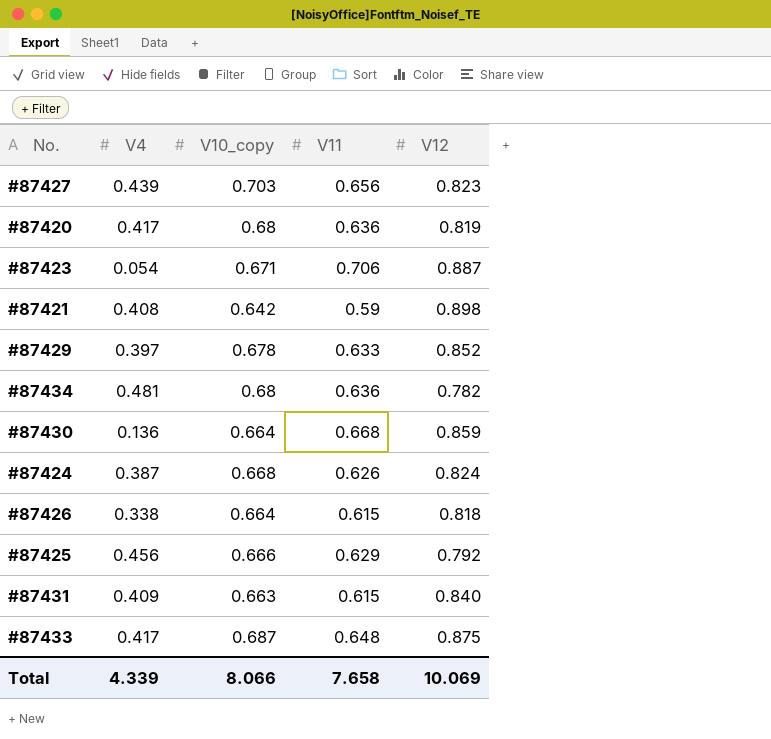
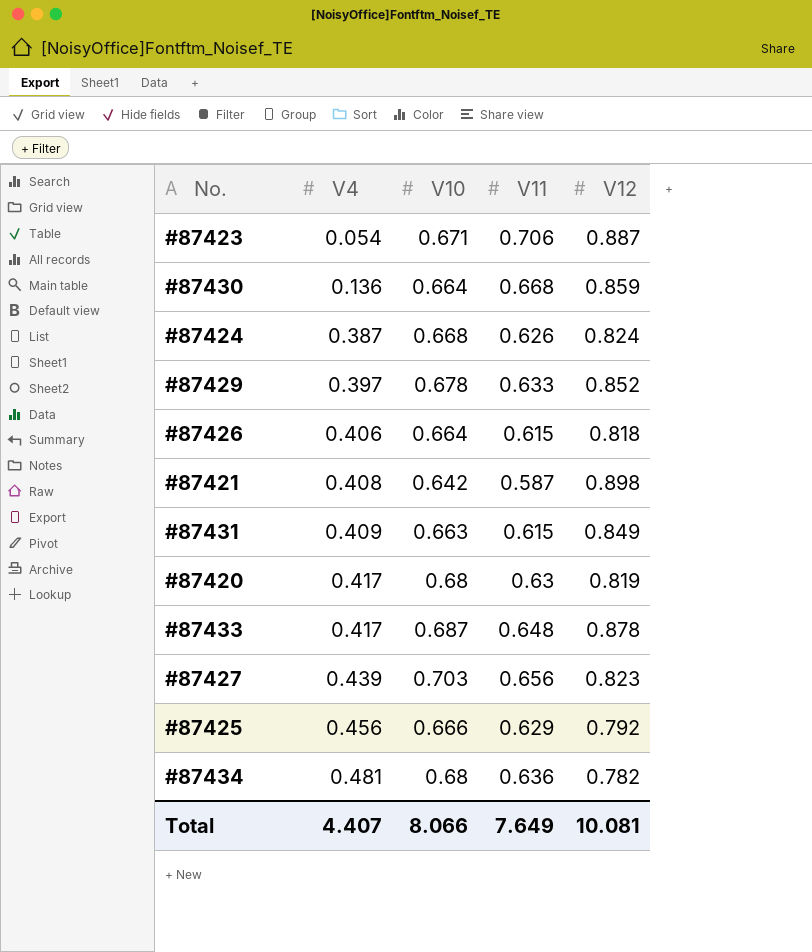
row order: none -> V4 ascending
column name: V10_copy -> V10
#87426 | V4: 0.338 -> 0.406
#87421 | V11: 0.59 -> 0.587
#87431 | V12: 0.840 -> 0.849
#87420 | V11: 0.636 -> 0.63
#87433 | V12: 0.875 -> 0.878
Total | V4: 4.339 -> 4.407
Total | V11: 7.658 -> 7.649
Total | V12: 10.069 -> 10.081

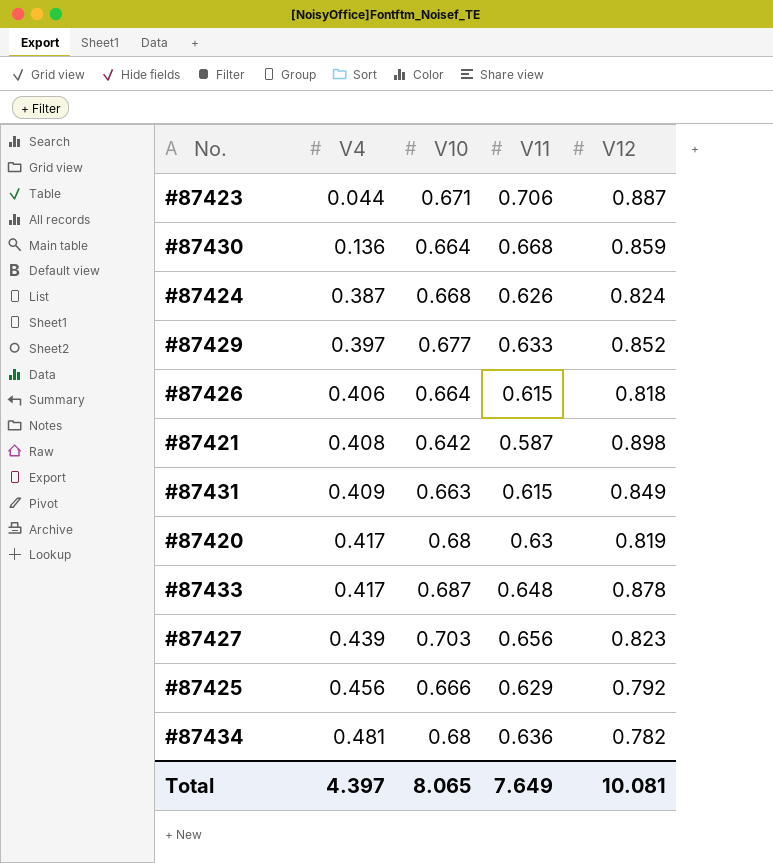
#87423 | V4: 0.054 -> 0.044
#87429 | V10: 0.678 -> 0.677
Total | V4: 4.407 -> 4.397
Total | V10: 8.066 -> 8.065

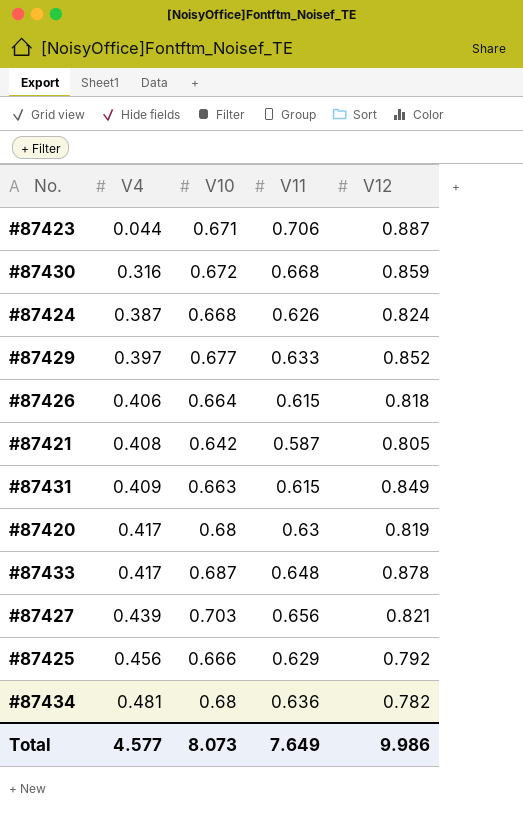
#87430 | V4: 0.136 -> 0.316
#87430 | V10: 0.664 -> 0.672
#87421 | V12: 0.898 -> 0.805
#87427 | V12: 0.823 -> 0.821
Total | V4: 4.397 -> 4.577
Total | V10: 8.065 -> 8.073
Total | V12: 10.081 -> 9.986

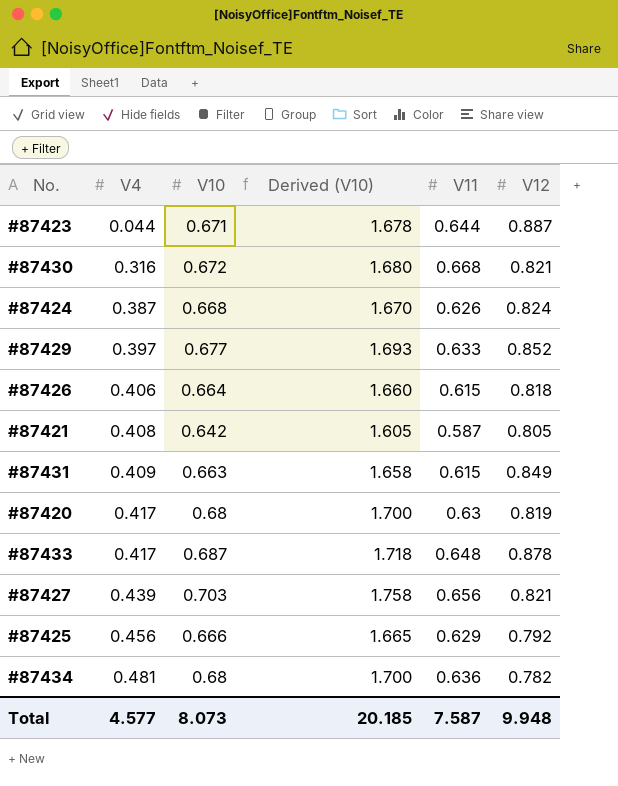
column Derived (V10) | formula: none -> [V10] * 2.5
#87423 | V11: 0.706 -> 0.644
#87430 | V12: 0.859 -> 0.821
Total | V11: 7.649 -> 7.587
Total | V12: 9.986 -> 9.948

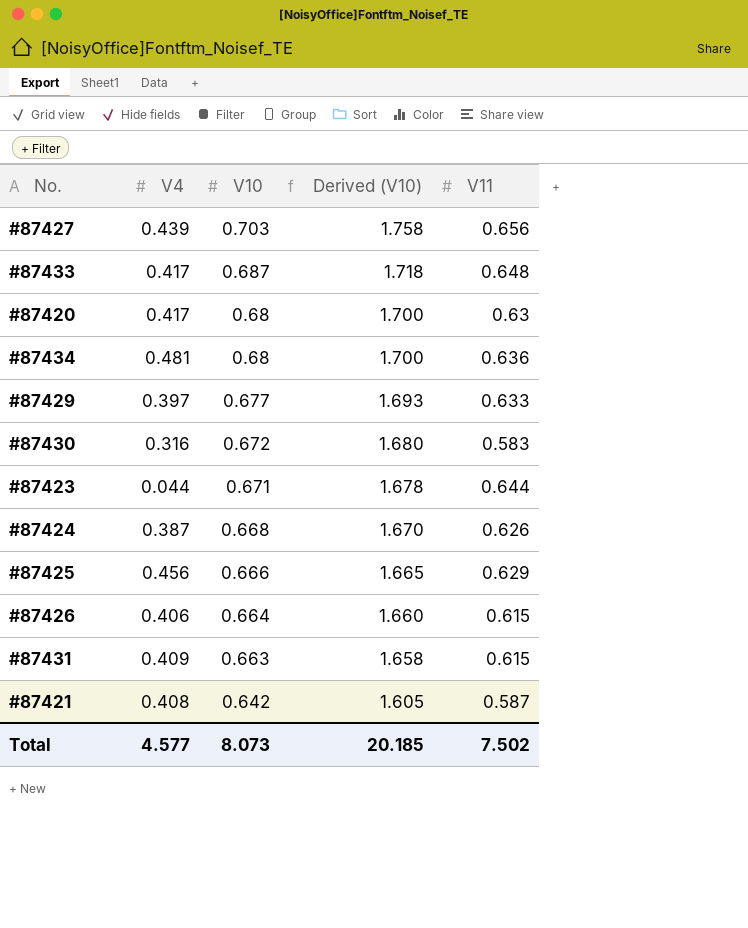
row order: V4 ascending -> V10 descending
column V12 | position: 6 -> none
#87430 | V11: 0.668 -> 0.583
Total | V11: 7.587 -> 7.502

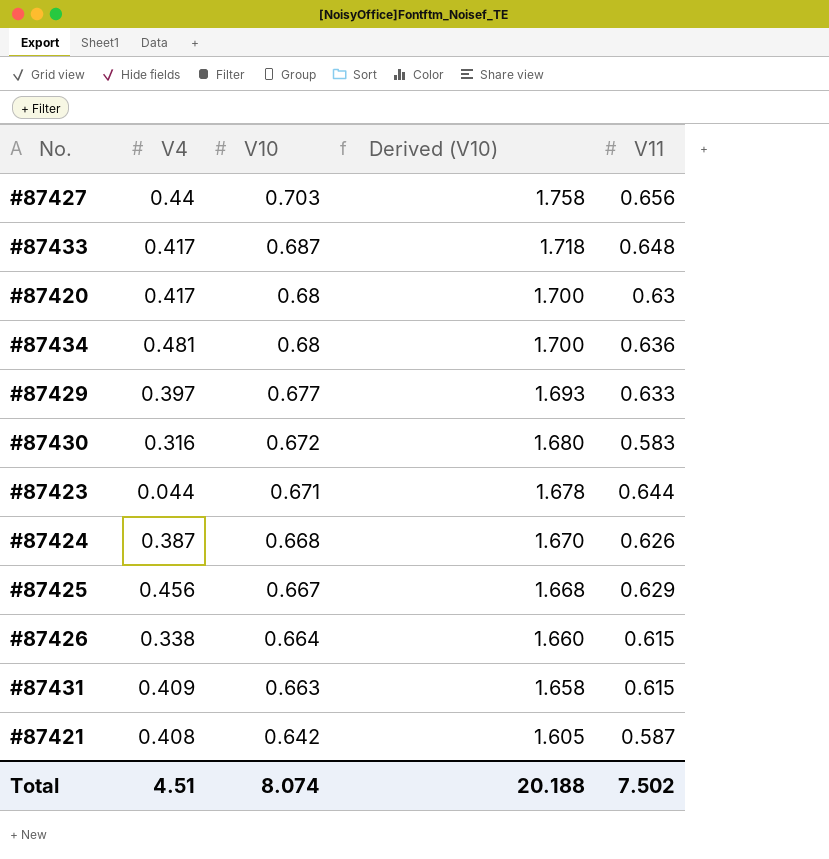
#87427 | V4: 0.439 -> 0.44
#87425 | V10: 0.666 -> 0.667
#87425 | Derived (V10): 1.665 -> 1.668
#87426 | V4: 0.406 -> 0.338
Total | V4: 4.577 -> 4.51
Total | V10: 8.073 -> 8.074
Total | Derived (V10): 20.185 -> 20.188

